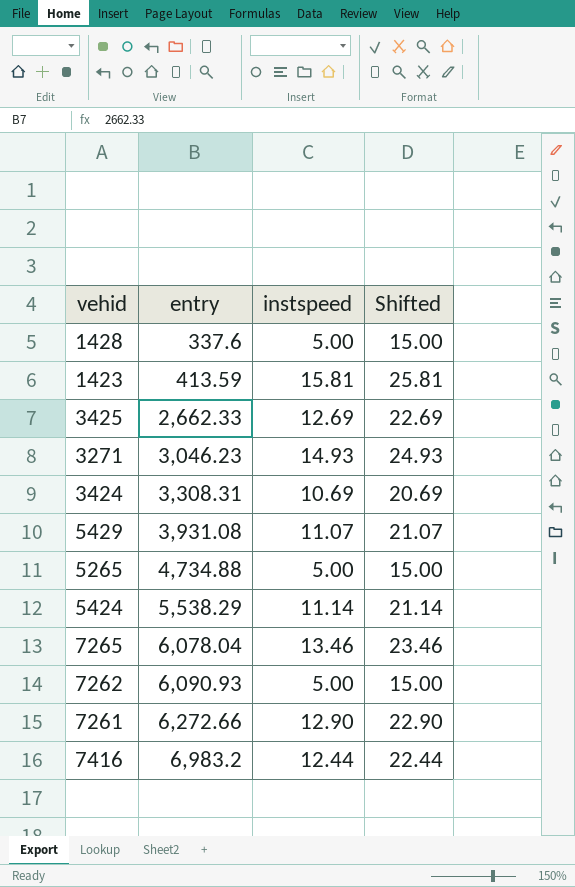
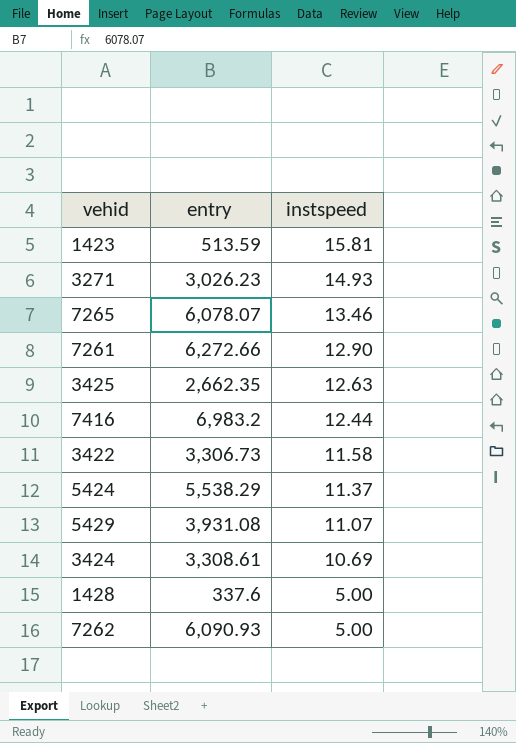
row order: entry ascending -> instspeed descending
column Shifted | formula: [instspeed] + 10 -> none
row 5265: 4,734.88 | 5.00 | 15.00 -> none
1423 | entry: 413.59 -> 513.59
3271 | entry: 3,046.23 -> 3,026.23
7265 | entry: 6,078.04 -> 6,078.07
3425 | entry: 2,662.33 -> 2,662.35
3425 | instspeed: 12.69 -> 12.63
row 3422: none -> 3,306.73 | 11.58
5424 | instspeed: 11.14 -> 11.37
3424 | entry: 3,308.31 -> 3,308.61

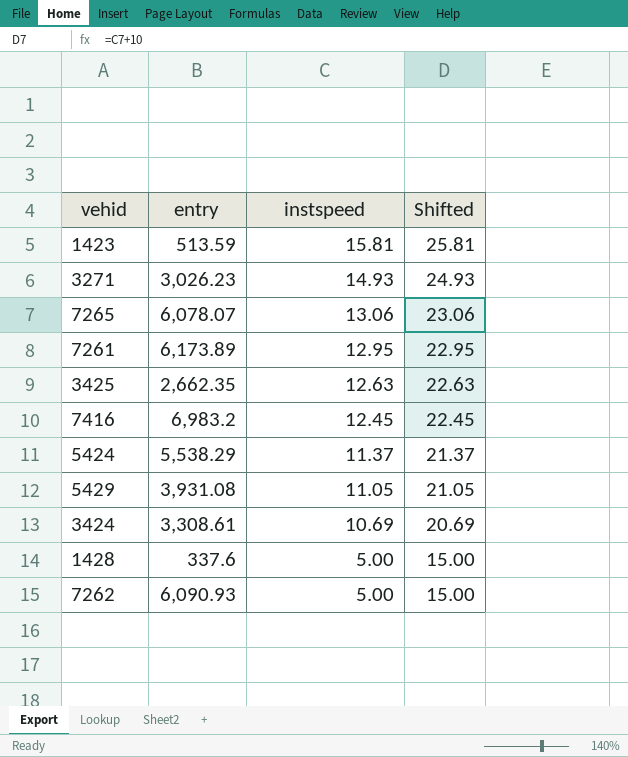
column Shifted | formula: none -> [instspeed] + 10
row 3422: 3,306.73 | 11.58 -> none
7265 | instspeed: 13.46 -> 13.06
7261 | entry: 6,272.66 -> 6,173.89
7261 | instspeed: 12.90 -> 12.95
7416 | instspeed: 12.44 -> 12.45
5429 | instspeed: 11.07 -> 11.05

